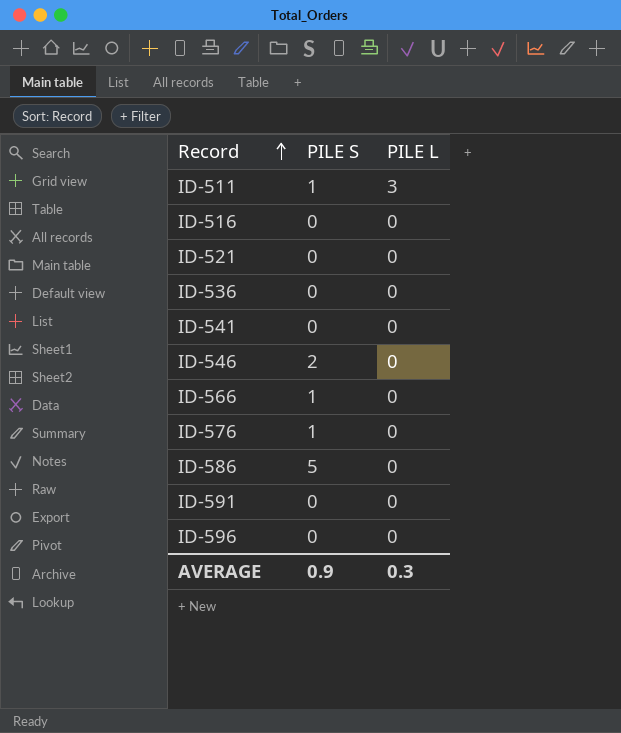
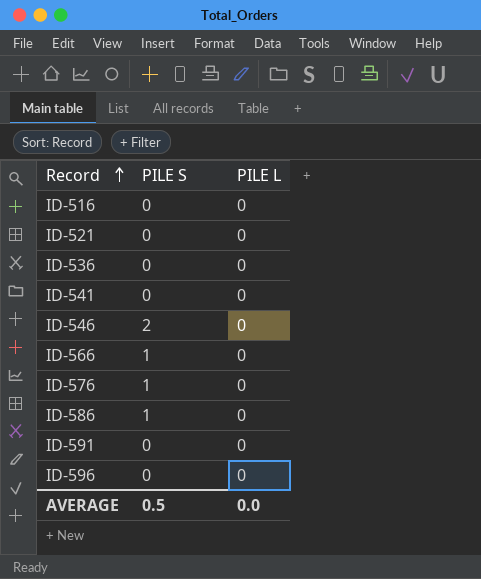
row ID-511: 1 | 3 -> none
ID-586 | PILE S: 5 -> 1
AVERAGE | PILE S: 0.9 -> 0.5
AVERAGE | PILE L: 0.3 -> 0.0

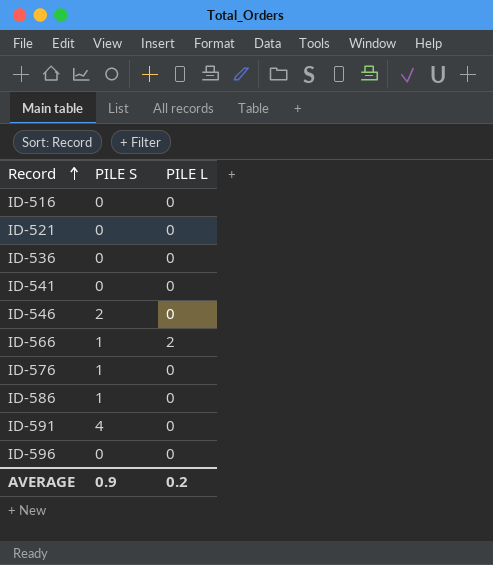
ID-566 | PILE L: 0 -> 2
ID-591 | PILE S: 0 -> 4
AVERAGE | PILE S: 0.5 -> 0.9
AVERAGE | PILE L: 0.0 -> 0.2

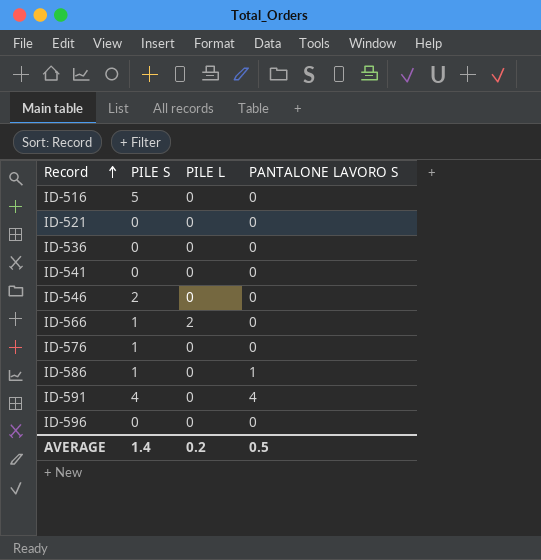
column PANTALONE LAVORO S | position: none -> 4
ID-516 | PILE S: 0 -> 5
AVERAGE | PILE S: 0.9 -> 1.4

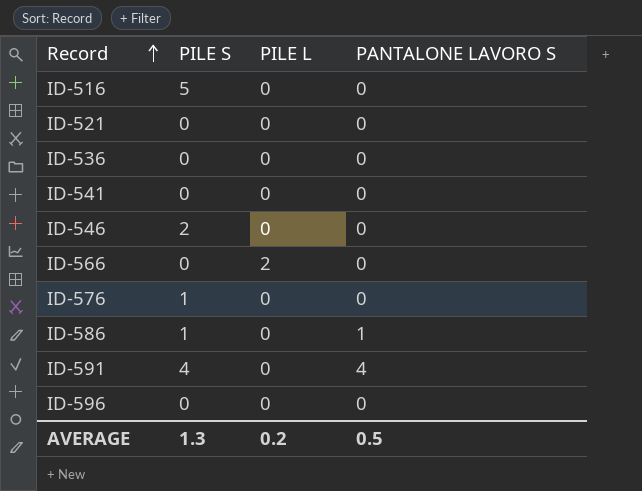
ID-566 | PILE S: 1 -> 0
AVERAGE | PILE S: 1.4 -> 1.3

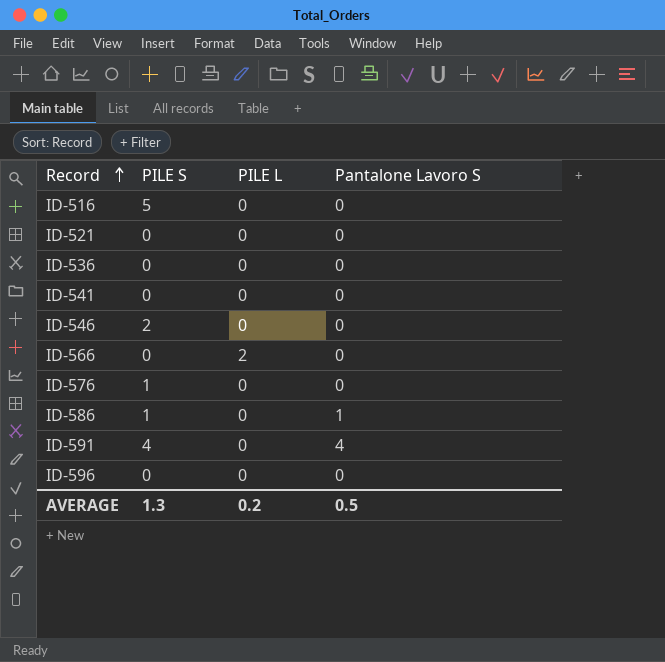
column name: PANTALONE LAVORO S -> Pantalone Lavoro S

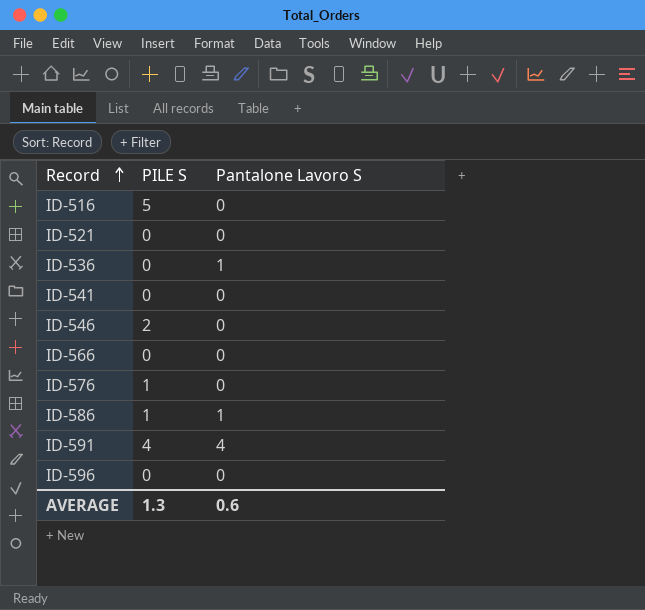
column PILE L | position: 3 -> none
ID-536 | Pantalone Lavoro S: 0 -> 1
AVERAGE | Pantalone Lavoro S: 0.5 -> 0.6

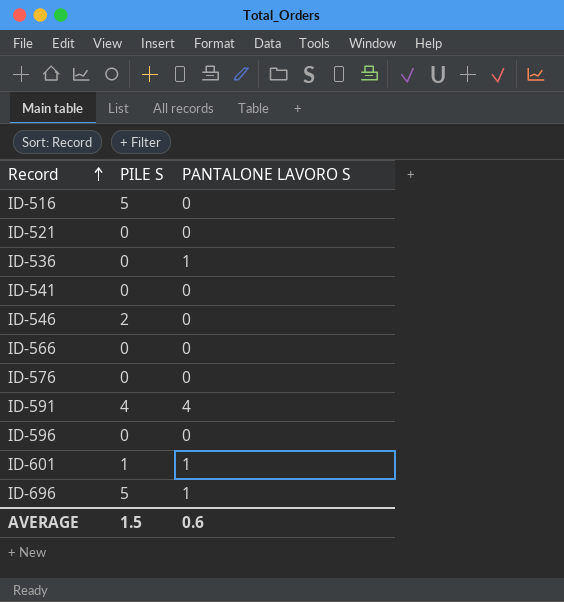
column name: Pantalone Lavoro S -> PANTALONE LAVORO S
row ID-586: 1 | 1 -> none
ID-576 | PILE S: 1 -> 0
row ID-601: none -> 1 | 1
row ID-696: none -> 5 | 1
AVERAGE | PILE S: 1.3 -> 1.5

